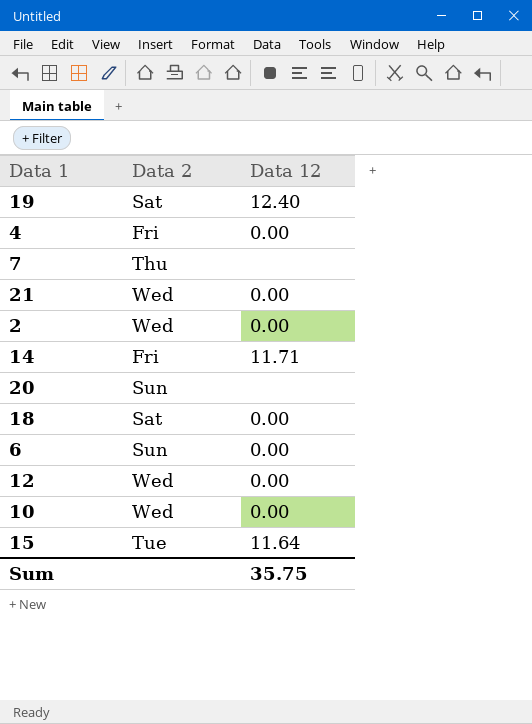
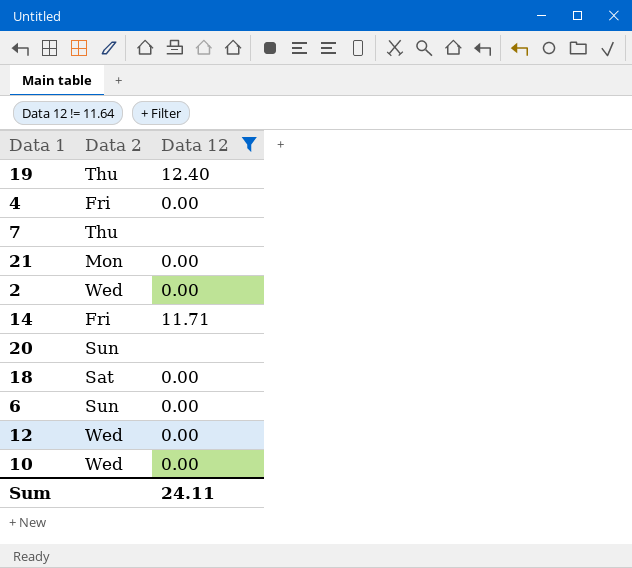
filter: none -> Data 12 != 11.64
19 | Data 2: Sat -> Thu
21 | Data 2: Wed -> Mon
Sum | Data 12: 35.75 -> 24.11

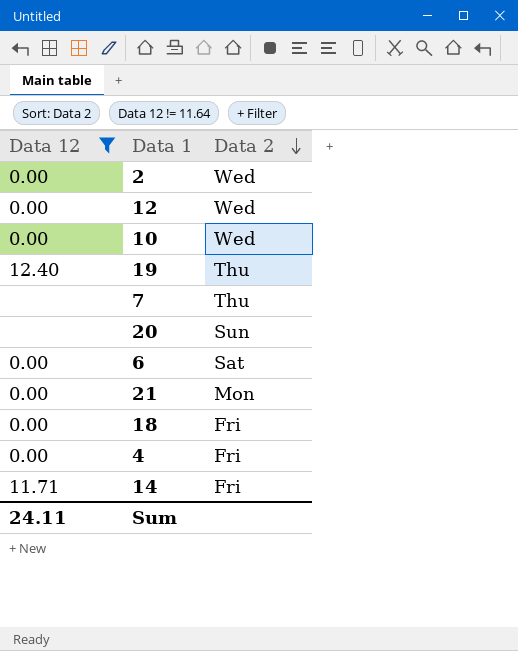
row order: none -> Data 2 descending
column Data 12 | position: 3 -> 1
6 | Data 2: Sun -> Sat
18 | Data 2: Sat -> Fri

